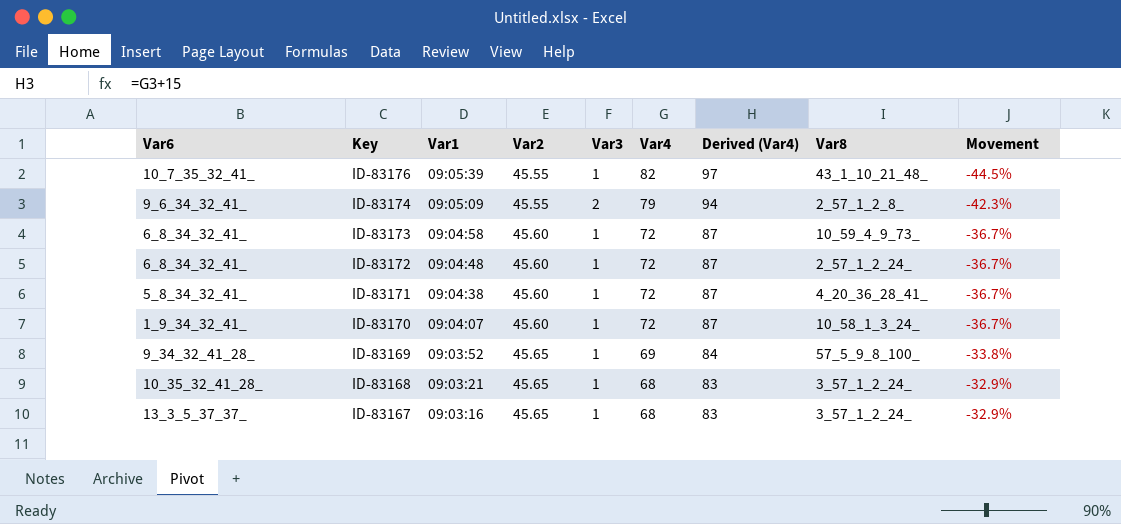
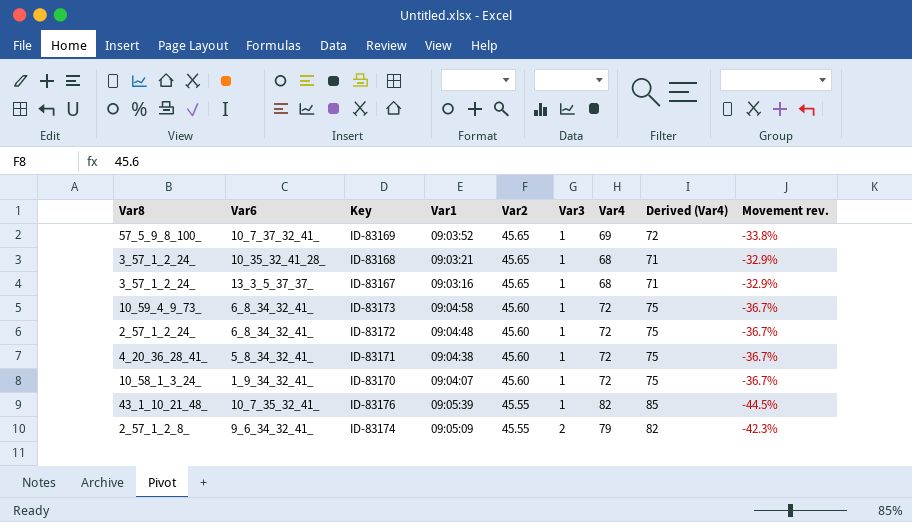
row order: Key descending -> Var2 descending
column Var8 | position: 8 -> 1
column Derived (Var4) | formula: [Var4] + 15 -> [Var4] + 3
column name: Movement -> Movement rev.
ID-83169 | Var6: 9_34_32_41_28_ -> 10_7_37_32_41_

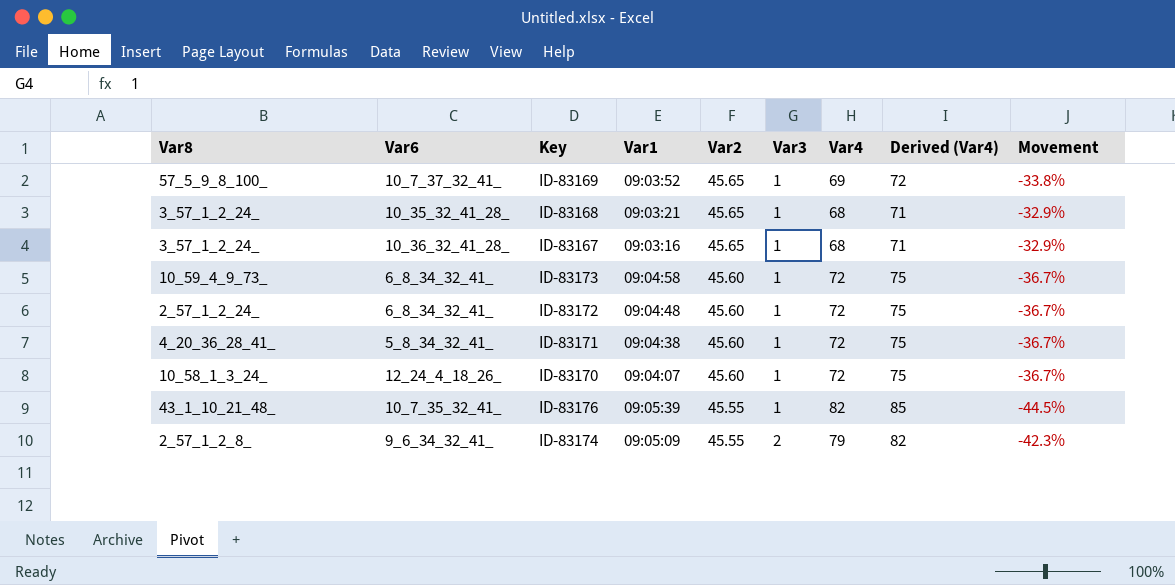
column name: Movement rev. -> Movement
ID-83167 | Var6: 13_3_5_37_37_ -> 10_36_32_41_28_
ID-83170 | Var6: 1_9_34_32_41_ -> 12_24_4_18_26_

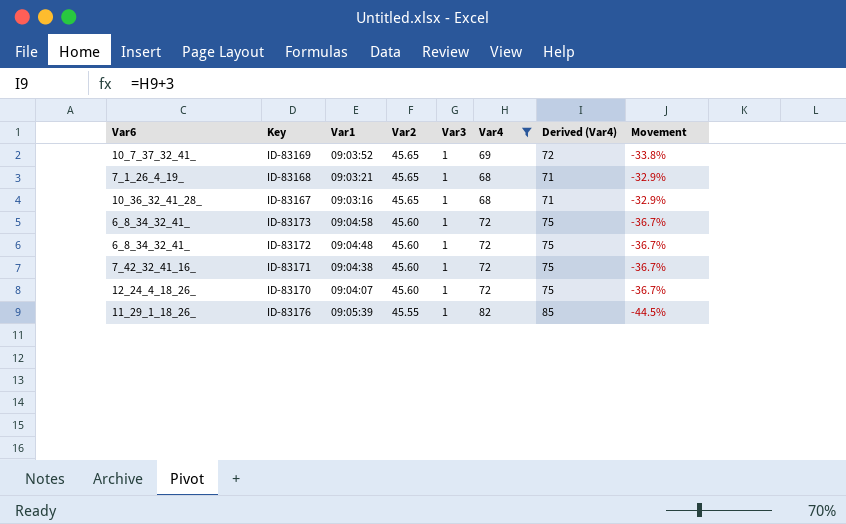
filter: none -> Var4 != 79
column Var8 | position: 1 -> none
ID-83168 | Var6: 10_35_32_41_28_ -> 7_1_26_4_19_
ID-83171 | Var6: 5_8_34_32_41_ -> 7_42_32_41_16_
ID-83176 | Var6: 10_7_35_32_41_ -> 11_29_1_18_26_

